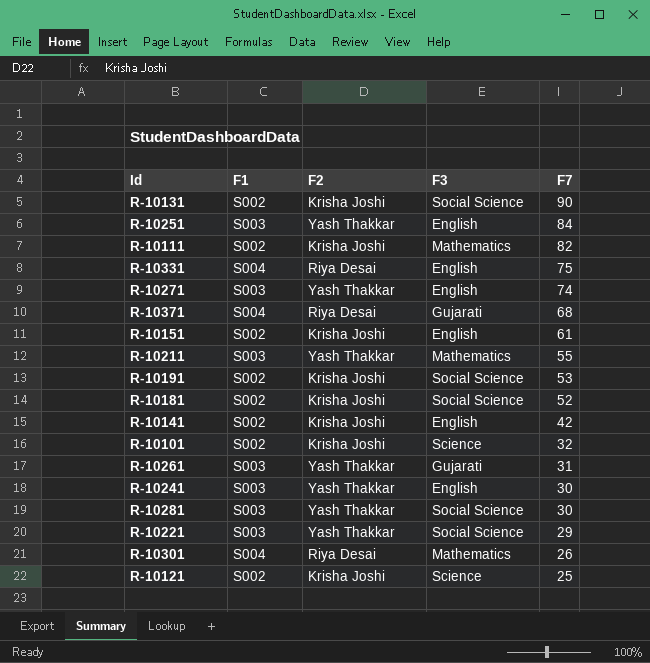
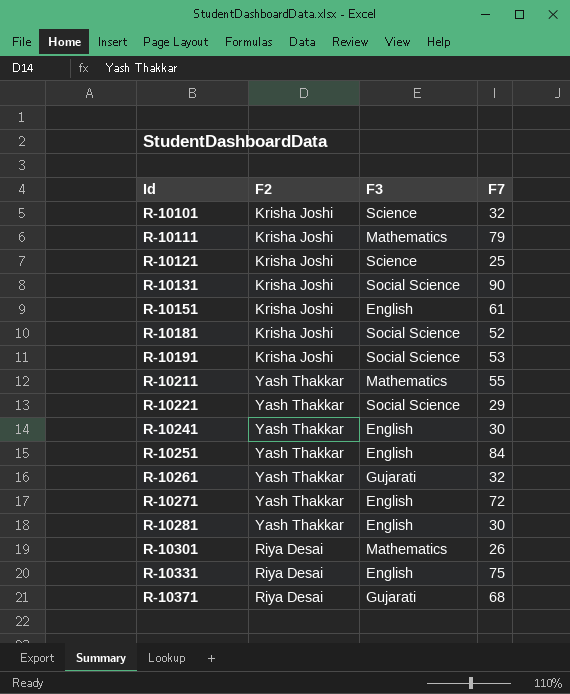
row order: F7 descending -> Id ascending
column F1 | position: 2 -> none
row R-10141: S002 | Krisha Joshi | English | 42 -> none
R-10111 | F7: 82 -> 79
R-10261 | F7: 31 -> 32
R-10271 | F7: 74 -> 72
R-10281 | F3: Social Science -> English

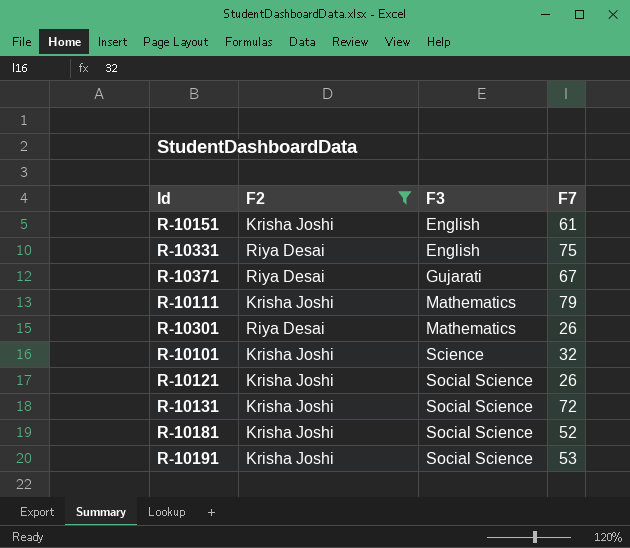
filter: none -> F2 != Yash Thakkar
row order: Id ascending -> F3 ascending
R-10371 | F7: 68 -> 67
R-10121 | F3: Science -> Social Science
R-10121 | F7: 25 -> 26
R-10131 | F7: 90 -> 72

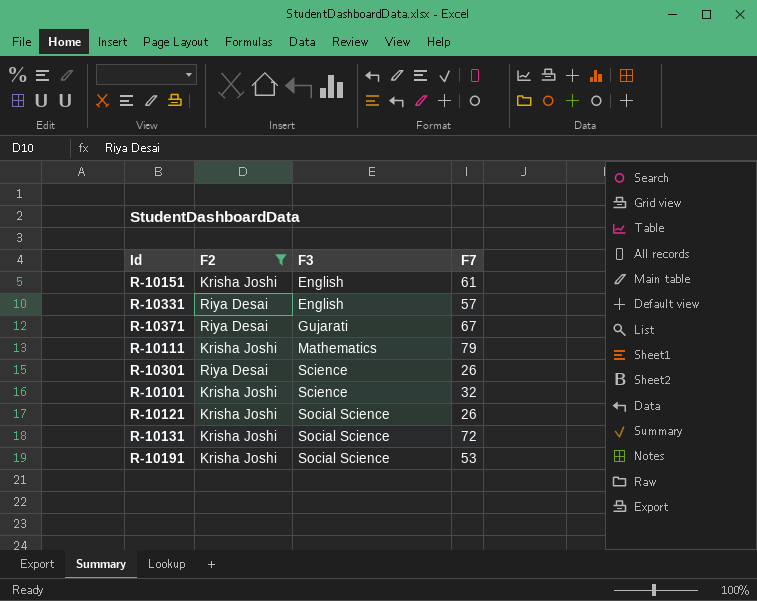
row R-10181: Krisha Joshi | Social Science | 52 -> none
R-10331 | F7: 75 -> 57
R-10301 | F3: Mathematics -> Science

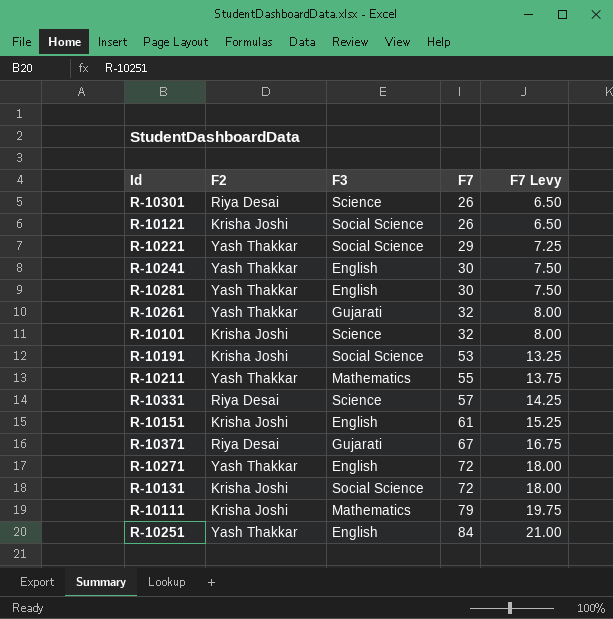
filter: F2 != Yash Thakkar -> none
row order: F3 ascending -> F7 ascending
column F7 Levy | formula: none -> [F7] * 0.25
R-10331 | F3: English -> Science

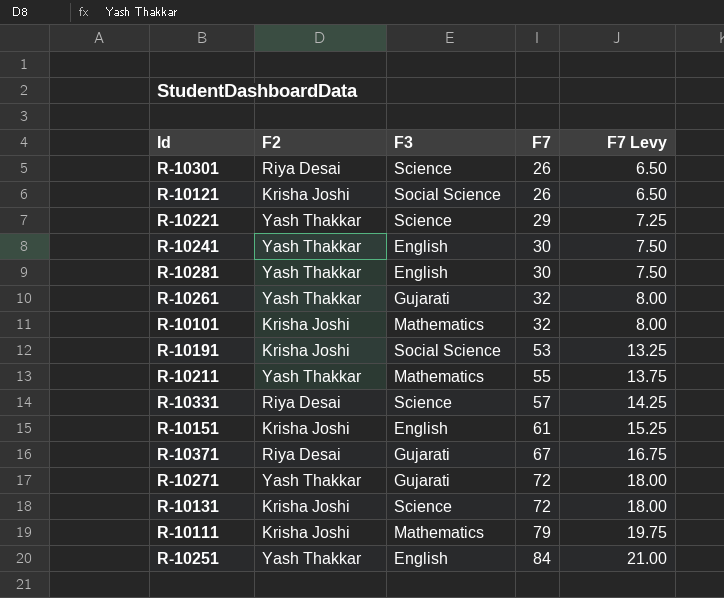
R-10221 | F3: Social Science -> Science
R-10101 | F3: Science -> Mathematics
R-10271 | F3: English -> Gujarati
R-10131 | F3: Social Science -> Science

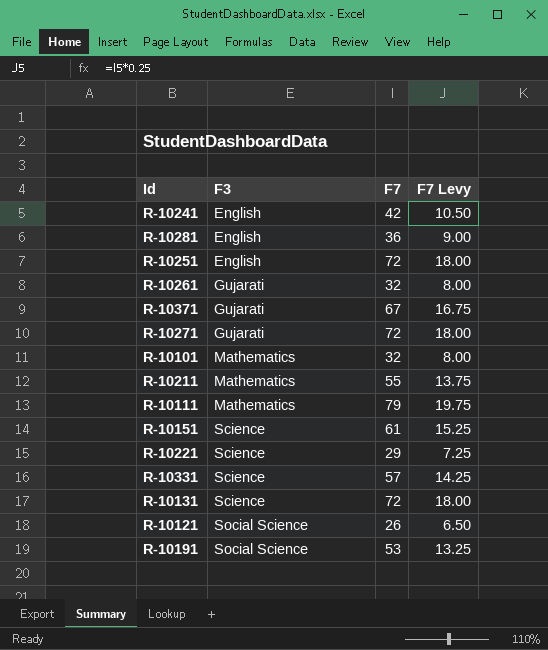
row order: F7 ascending -> F3 ascending
column F2 | position: 2 -> none
row R-10301: Riya Desai | Science | 26 | 6.50 -> none
R-10241 | F7: 30 -> 42
R-10241 | F7 Levy: 7.50 -> 10.50
R-10281 | F7: 30 -> 36
R-10281 | F7 Levy: 7.50 -> 9.00
R-10251 | F7: 84 -> 72
R-10251 | F7 Levy: 21.00 -> 18.00
R-10151 | F3: English -> Science

